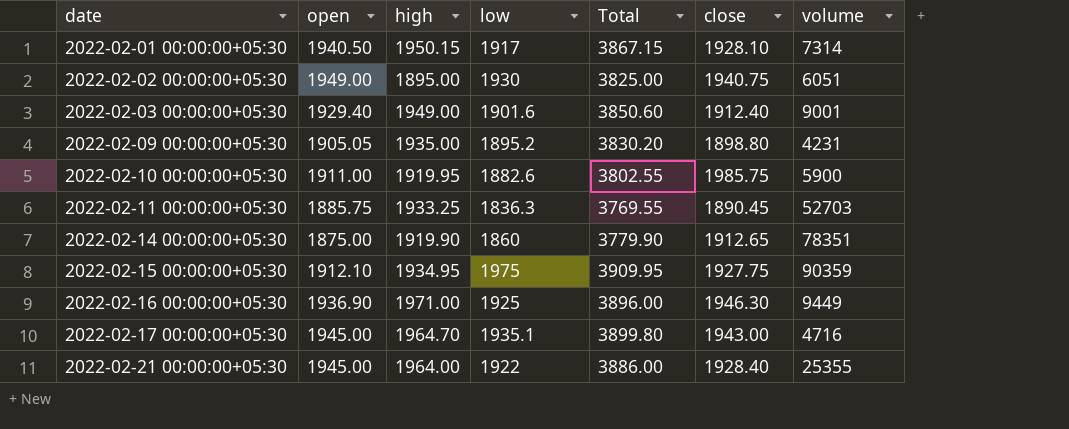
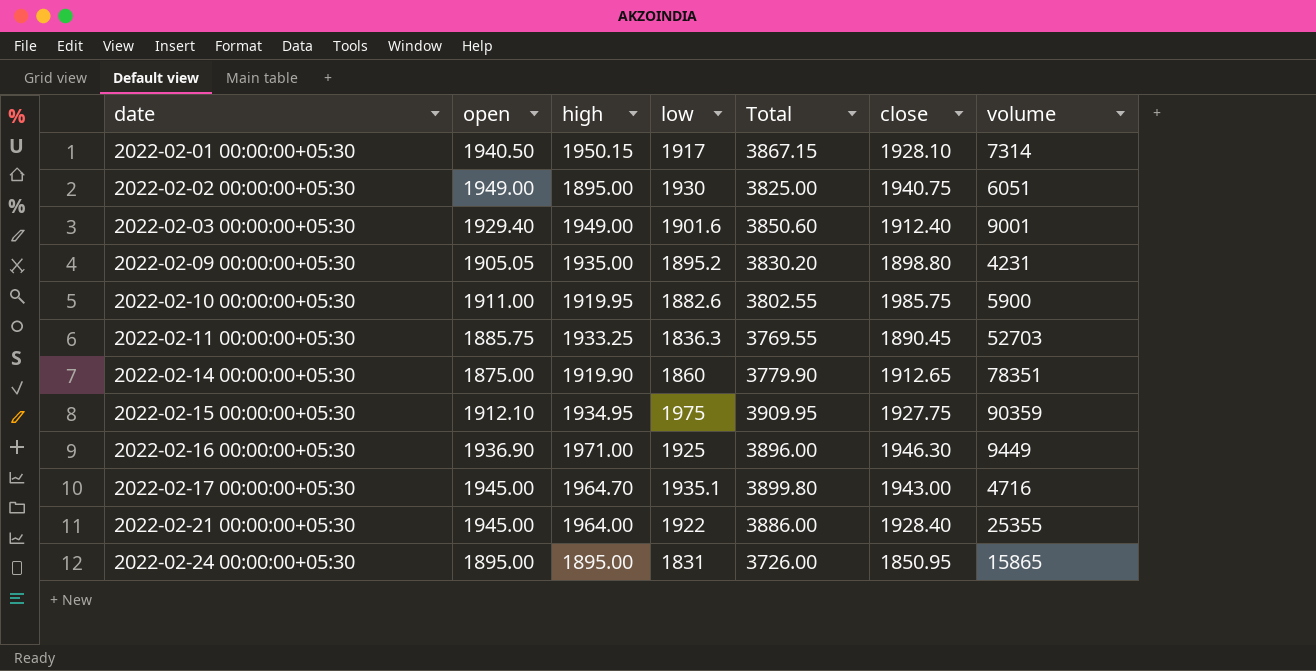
row 2022-02-24 00:00:00+05:30: none -> 1895.00 | 1895.00 | 1831 | 3726.00 | 1850.95 | 15865

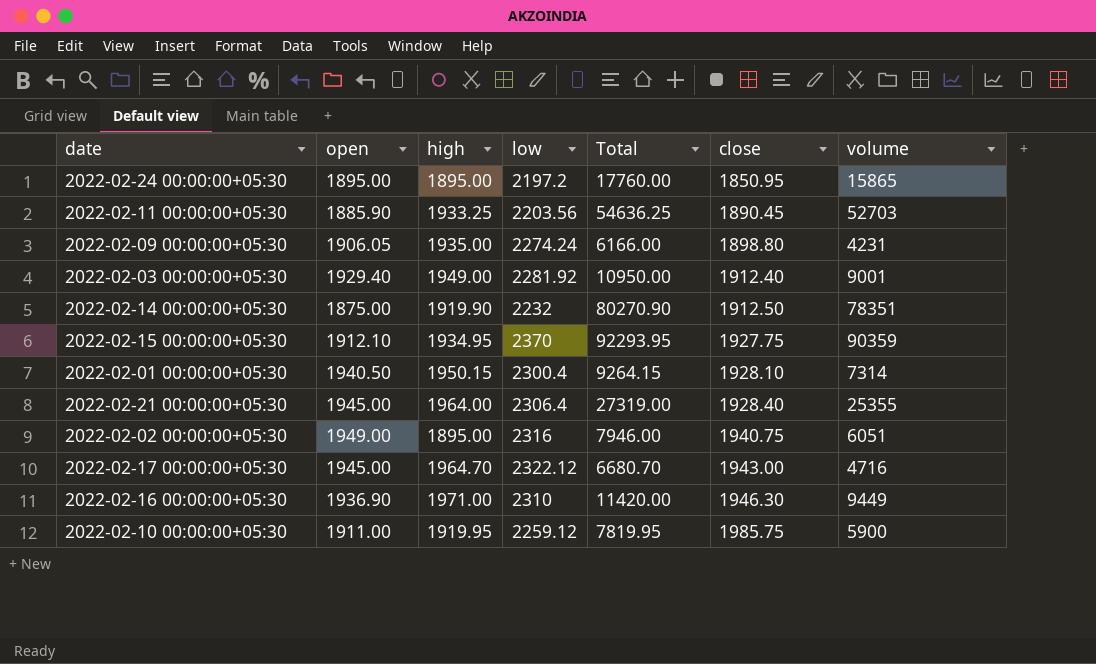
row order: date ascending -> close ascending
column Total | formula: [high] + [low] -> [high] + [volume]
2022-02-24 00:00:00+05:30 | low: 1831 -> 2197.2
2022-02-11 00:00:00+05:30 | open: 1885.75 -> 1885.90
2022-02-11 00:00:00+05:30 | low: 1836.3 -> 2203.56
2022-02-09 00:00:00+05:30 | open: 1905.05 -> 1906.05
2022-02-09 00:00:00+05:30 | low: 1895.2 -> 2274.24
2022-02-03 00:00:00+05:30 | low: 1901.6 -> 2281.92
2022-02-14 00:00:00+05:30 | low: 1860 -> 2232
2022-02-14 00:00:00+05:30 | close: 1912.65 -> 1912.50
2022-02-15 00:00:00+05:30 | low: 1975 -> 2370
2022-02-01 00:00:00+05:30 | low: 1917 -> 2300.4
2022-02-21 00:00:00+05:30 | low: 1922 -> 2306.4
2022-02-02 00:00:00+05:30 | low: 1930 -> 2316
2022-02-17 00:00:00+05:30 | low: 1935.1 -> 2322.12
2022-02-16 00:00:00+05:30 | low: 1925 -> 2310
2022-02-10 00:00:00+05:30 | low: 1882.6 -> 2259.12

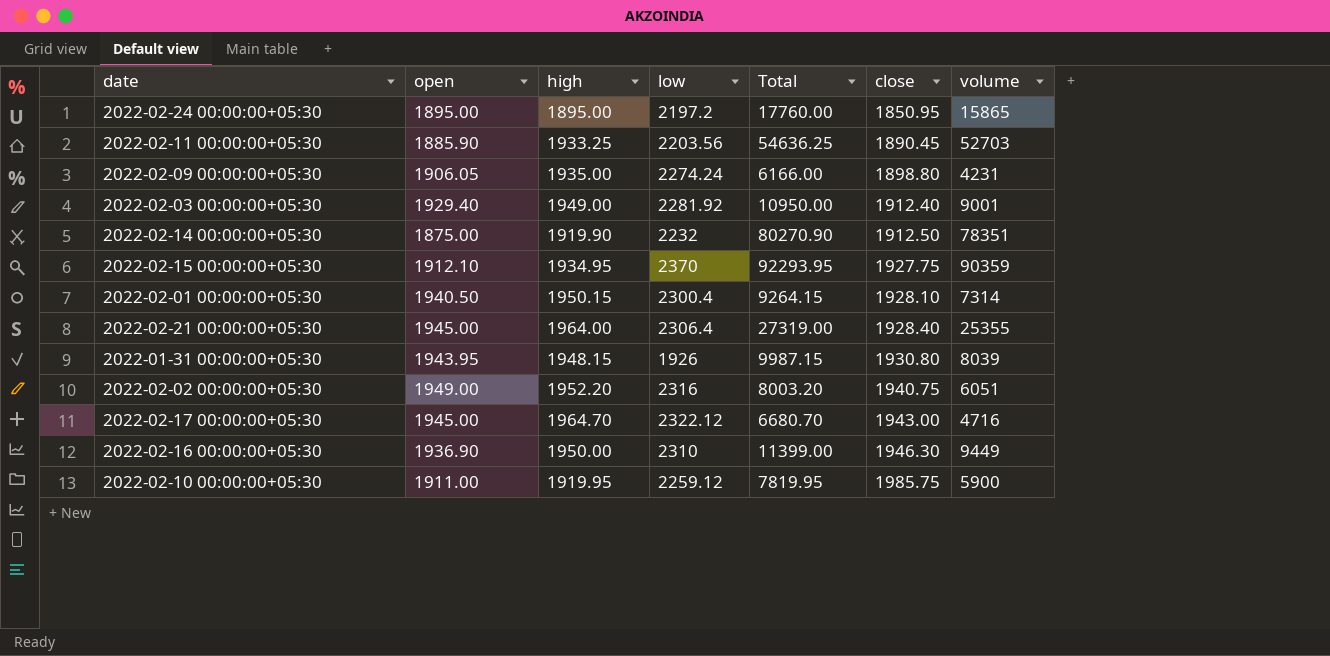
row 2022-01-31 00:00:00+05:30: none -> 1943.95 | 1948.15 | 1926 | 9987.15 | 1930.80 | 8039
2022-02-02 00:00:00+05:30 | high: 1895.00 -> 1952.20
2022-02-02 00:00:00+05:30 | Total: 7946.00 -> 8003.20
2022-02-16 00:00:00+05:30 | high: 1971.00 -> 1950.00
2022-02-16 00:00:00+05:30 | Total: 11420.00 -> 11399.00

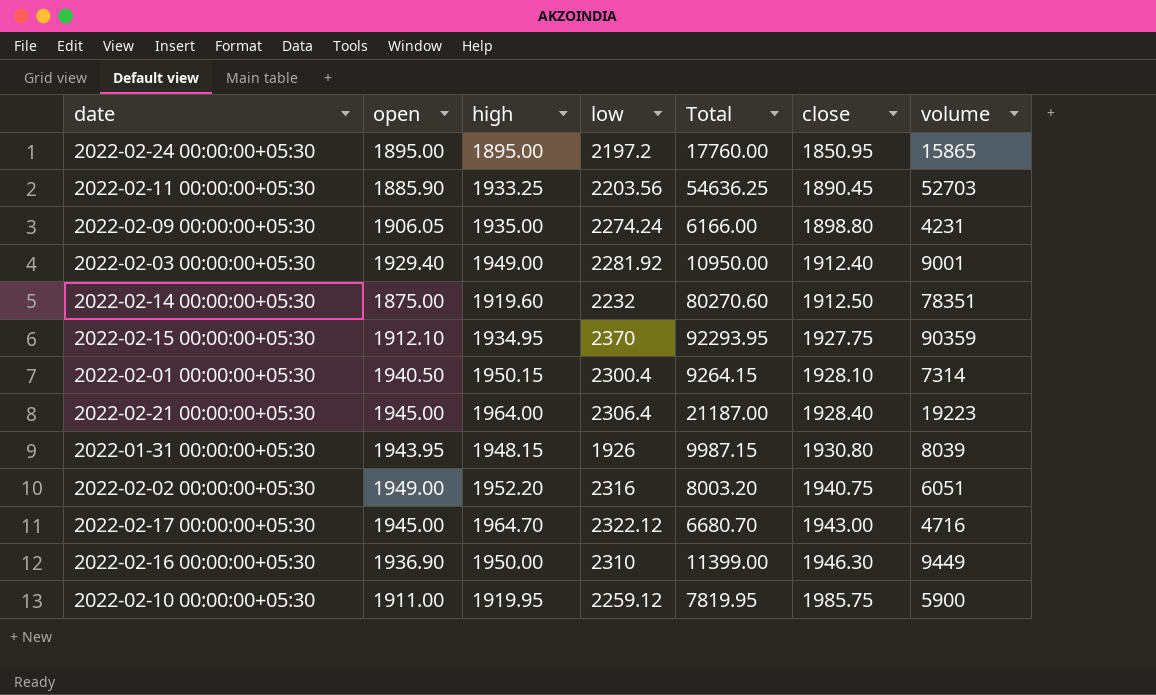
2022-02-14 00:00:00+05:30 | high: 1919.90 -> 1919.60
2022-02-14 00:00:00+05:30 | Total: 80270.90 -> 80270.60
2022-02-21 00:00:00+05:30 | Total: 27319.00 -> 21187.00
2022-02-21 00:00:00+05:30 | volume: 25355 -> 19223

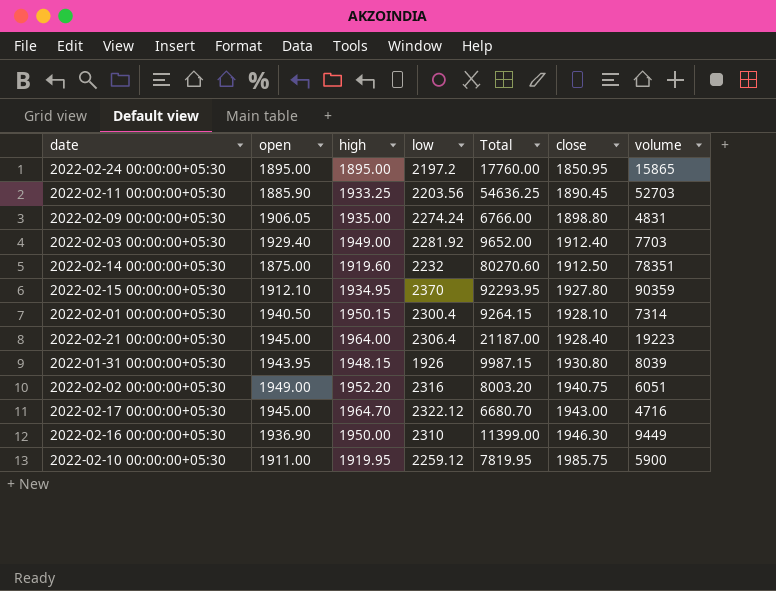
2022-02-09 00:00:00+05:30 | Total: 6166.00 -> 6766.00
2022-02-09 00:00:00+05:30 | volume: 4231 -> 4831
2022-02-03 00:00:00+05:30 | Total: 10950.00 -> 9652.00
2022-02-03 00:00:00+05:30 | volume: 9001 -> 7703
2022-02-15 00:00:00+05:30 | close: 1927.75 -> 1927.80

